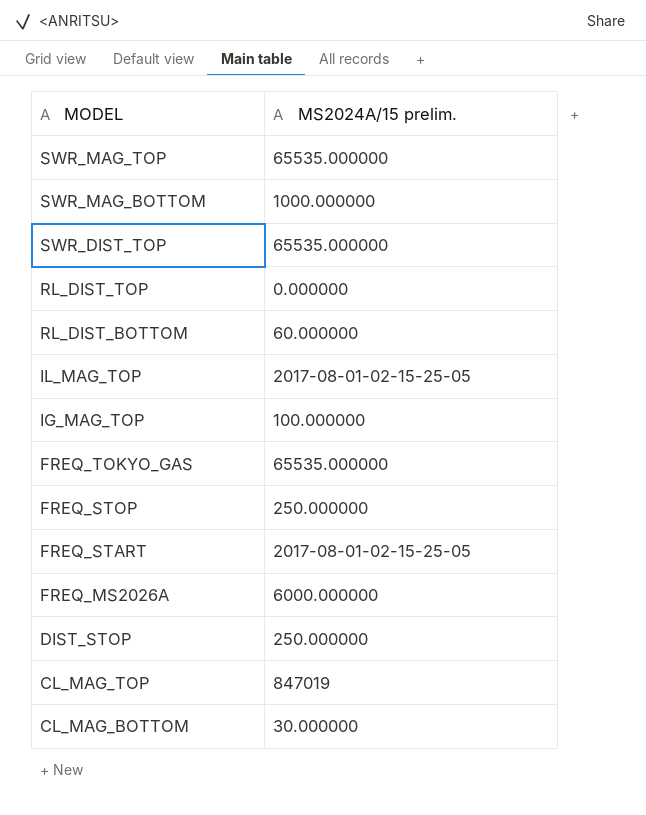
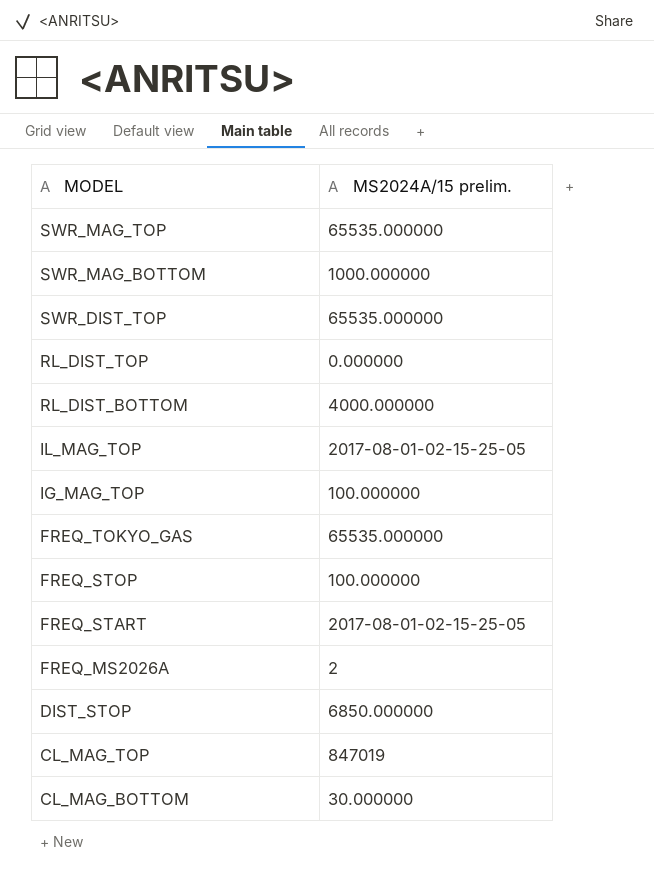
RL_DIST_BOTTOM | MS2024A/15 prelim.: 60.000000 -> 4000.000000
FREQ_STOP | MS2024A/15 prelim.: 250.000000 -> 100.000000
FREQ_MS2026A | MS2024A/15 prelim.: 6000.000000 -> 2
DIST_STOP | MS2024A/15 prelim.: 250.000000 -> 6850.000000

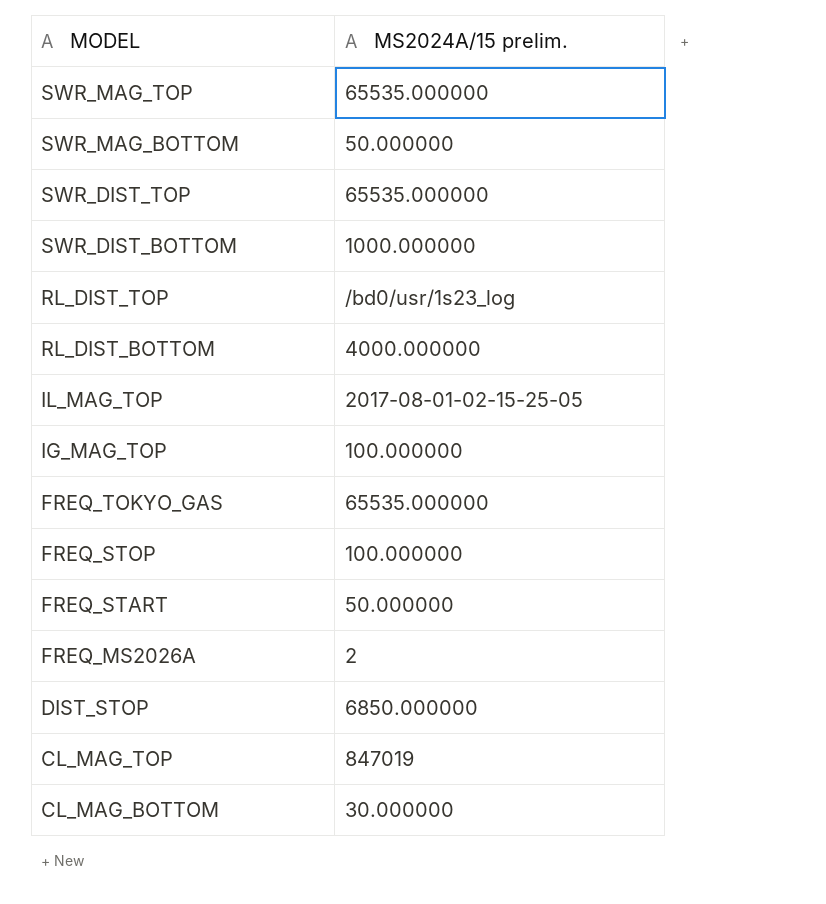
SWR_MAG_BOTTOM | MS2024A/15 prelim.: 1000.000000 -> 50.000000
row SWR_DIST_BOTTOM: none -> 1000.000000
RL_DIST_TOP | MS2024A/15 prelim.: 0.000000 -> /bd0/usr/1s23_log
FREQ_START | MS2024A/15 prelim.: 2017-08-01-02-15-25-05 -> 50.000000

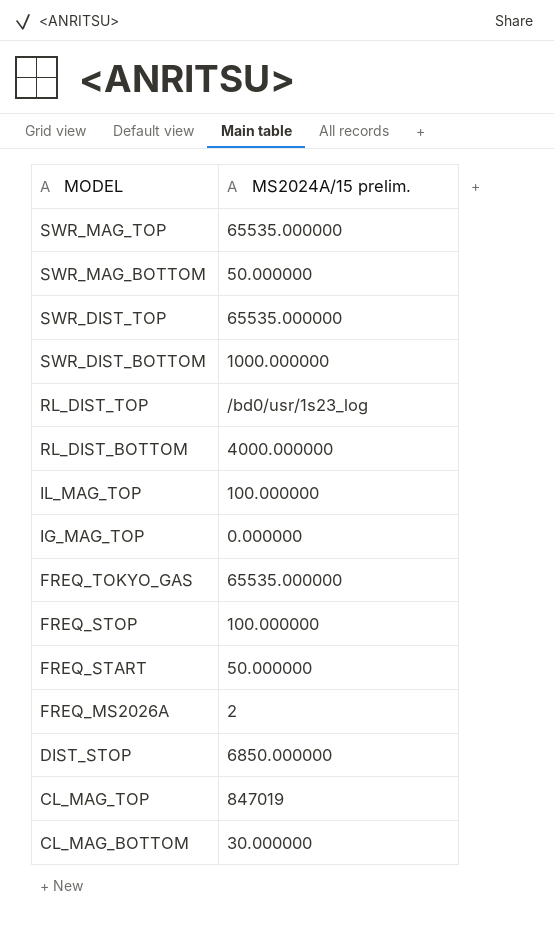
IL_MAG_TOP | MS2024A/15 prelim.: 2017-08-01-02-15-25-05 -> 100.000000
IG_MAG_TOP | MS2024A/15 prelim.: 100.000000 -> 0.000000

